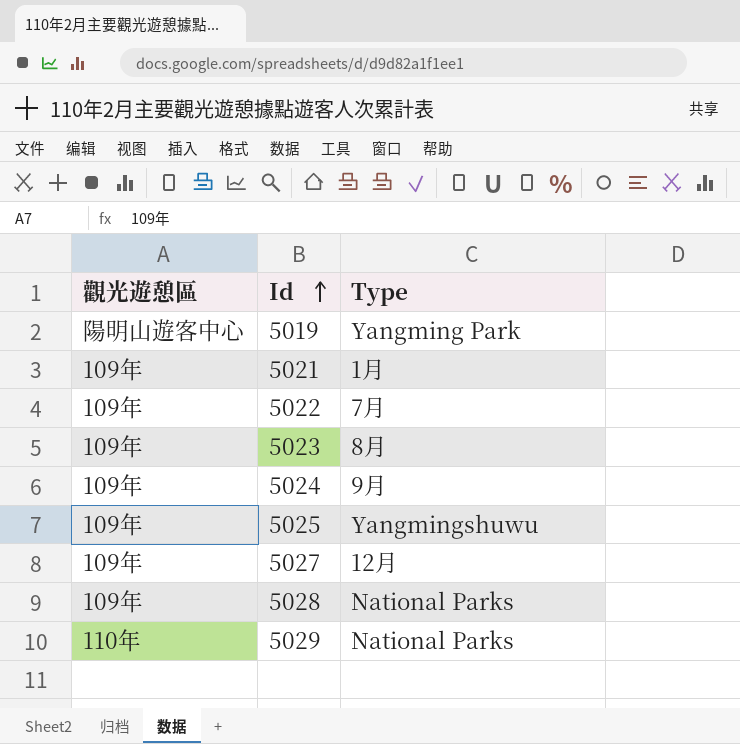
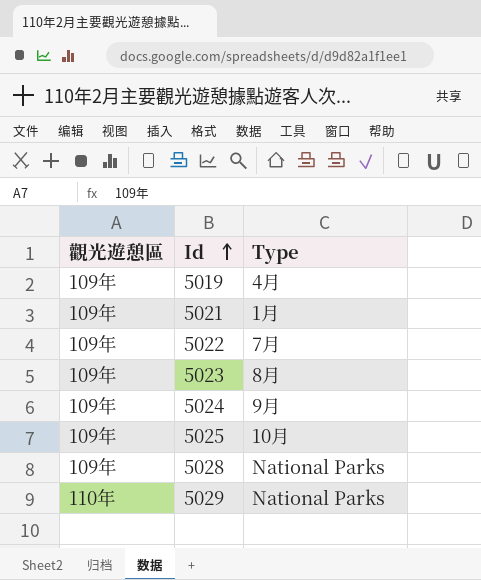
row 5027: 109年 | 12月 -> none
5019 | 觀光遊憩區: 陽明山遊客中心 -> 109年
5019 | Type: Yangming Park -> 4月
5025 | Type: Yangmingshuwu -> 10月

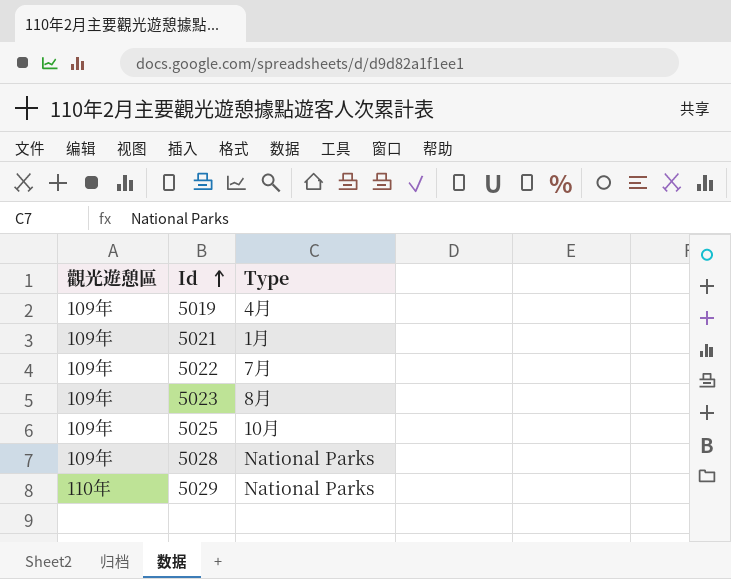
row 5024: 109年 | 9月 -> none

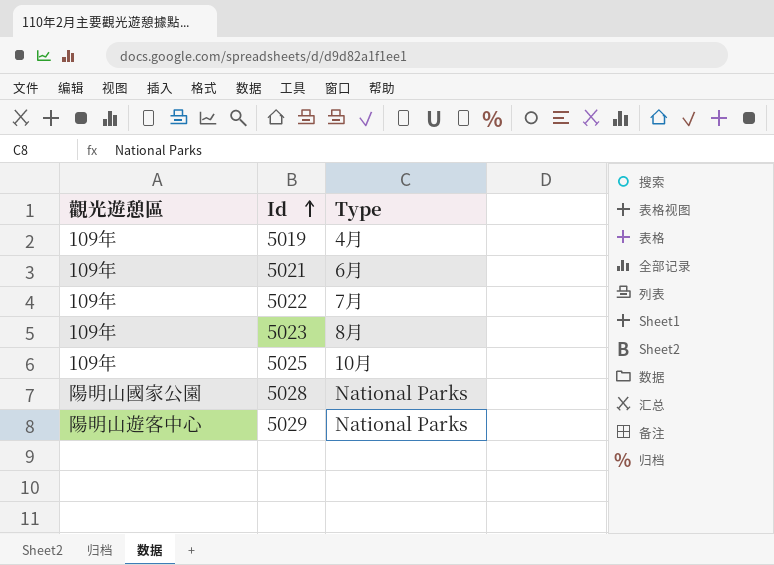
5021 | Type: 1月 -> 6月
5028 | 觀光遊憩區: 109年 -> 陽明山國家公園
5029 | 觀光遊憩區: 110年 -> 陽明山遊客中心

